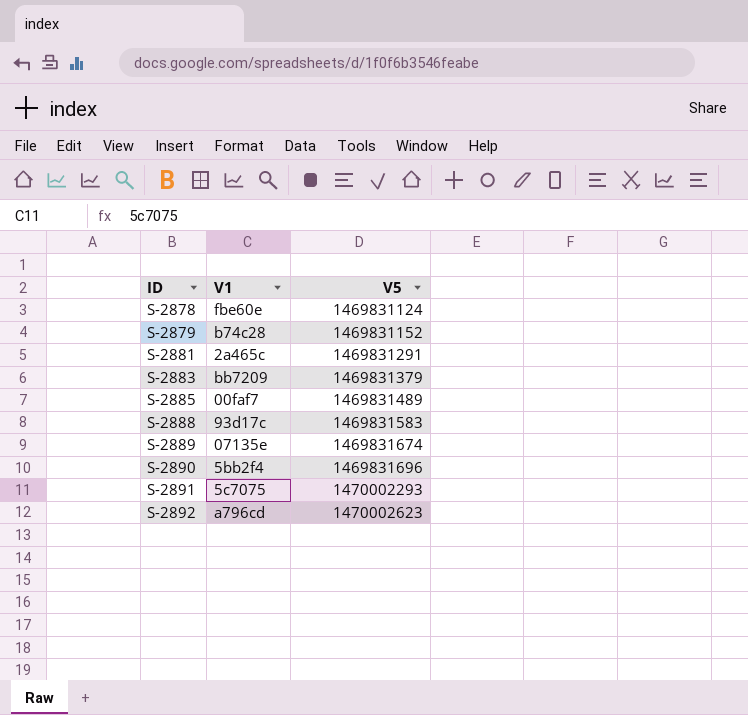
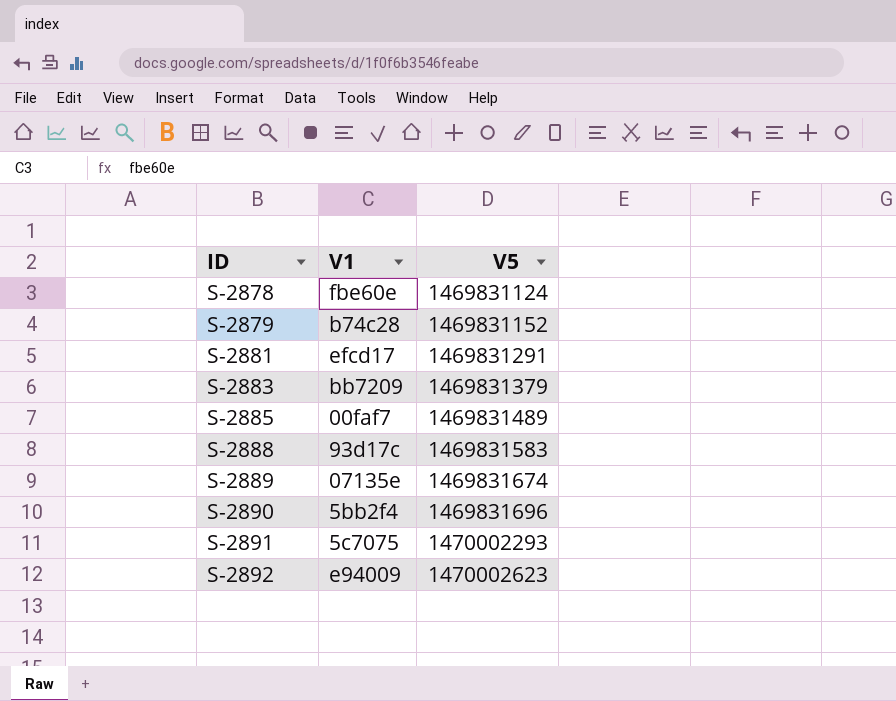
S-2881 | V1: 2a465c -> efcd17
S-2892 | V1: a796cd -> e94009

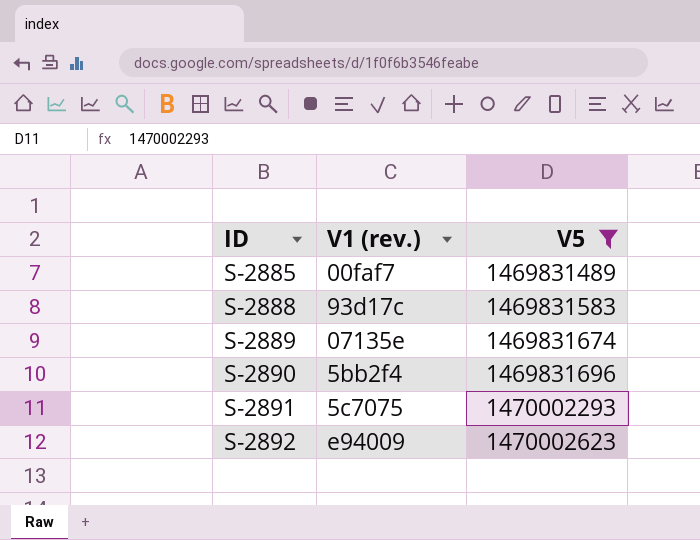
filter: none -> V5 >= 1469831489
column name: V1 -> V1 (rev.)

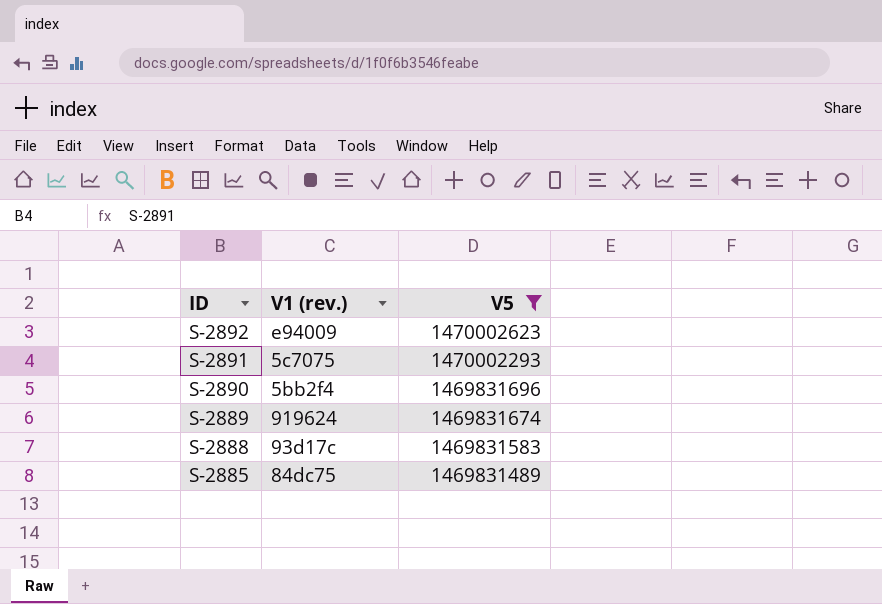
row order: ID ascending -> ID descending
S-2889 | V1 (rev.): 07135e -> 919624
S-2885 | V1 (rev.): 00faf7 -> 84dc75

